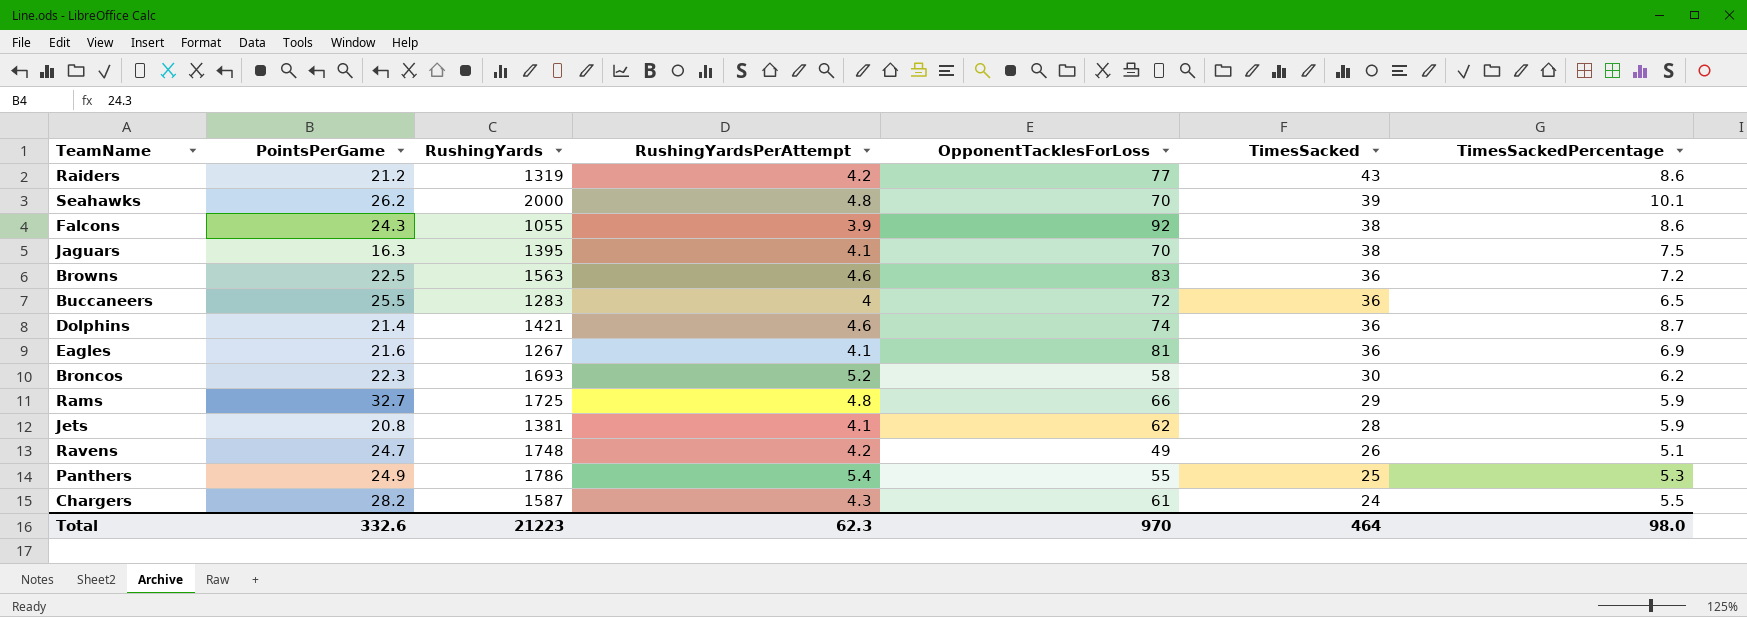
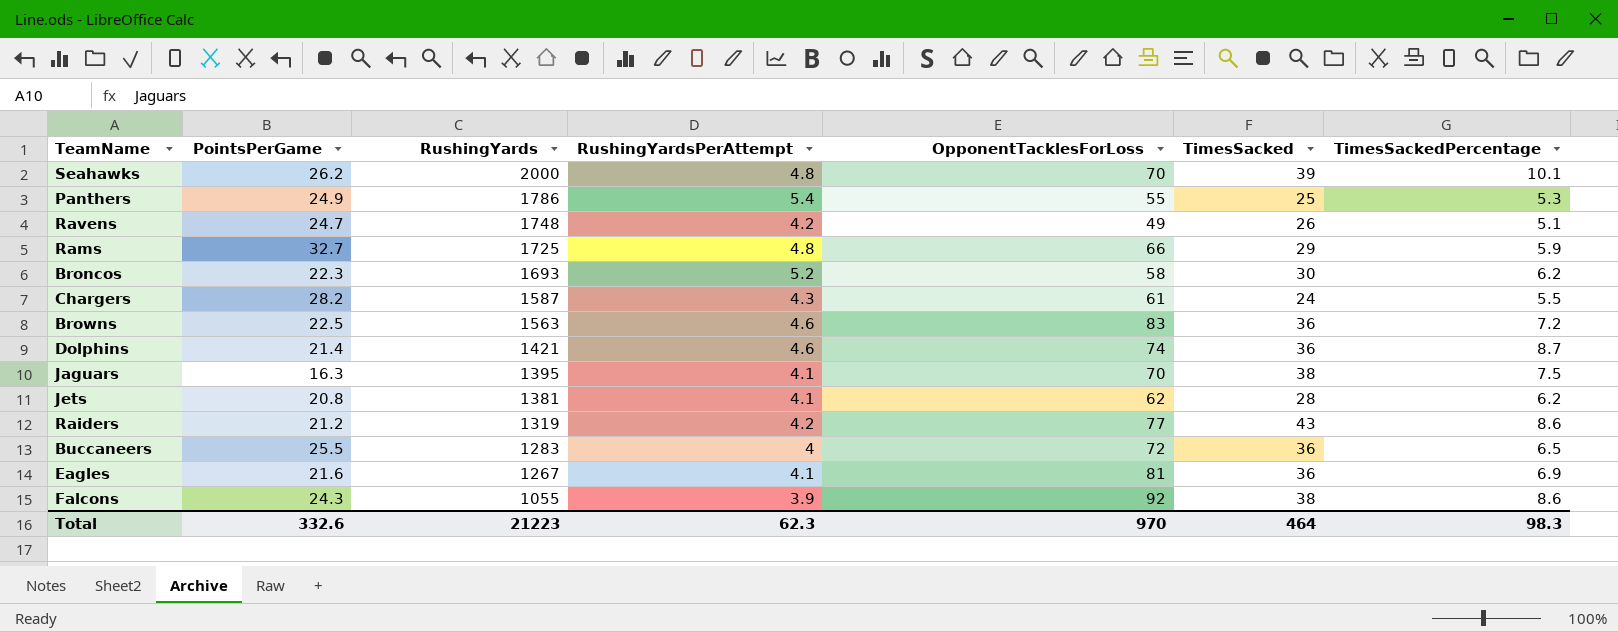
row order: TimesSacked descending -> RushingYards descending
Jets | TimesSackedPercentage: 5.9 -> 6.2
Total | TimesSackedPercentage: 98.0 -> 98.3

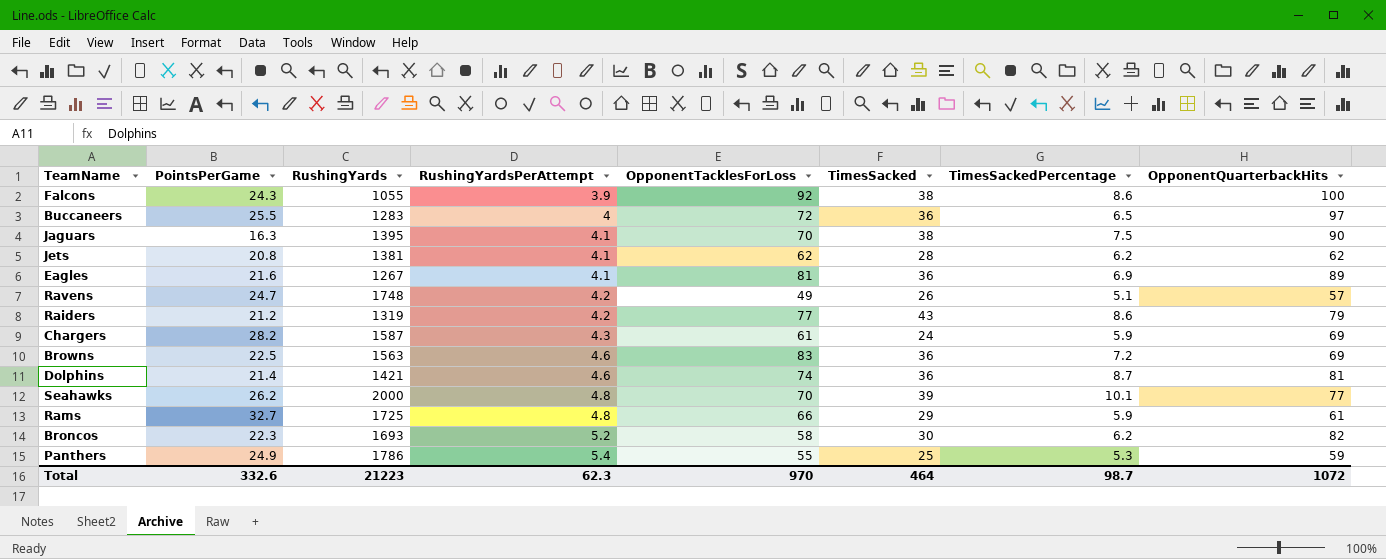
row order: RushingYards descending -> RushingYardsPerAttempt ascending
column OpponentQuarterbackHits | position: none -> 8
Chargers | TimesSackedPercentage: 5.5 -> 5.9
Total | TimesSackedPercentage: 98.3 -> 98.7

